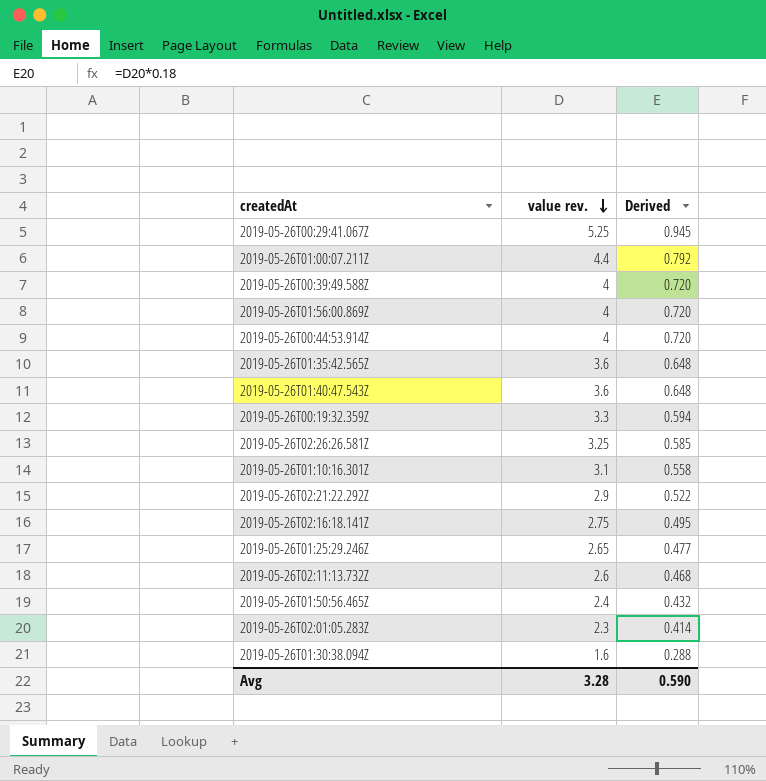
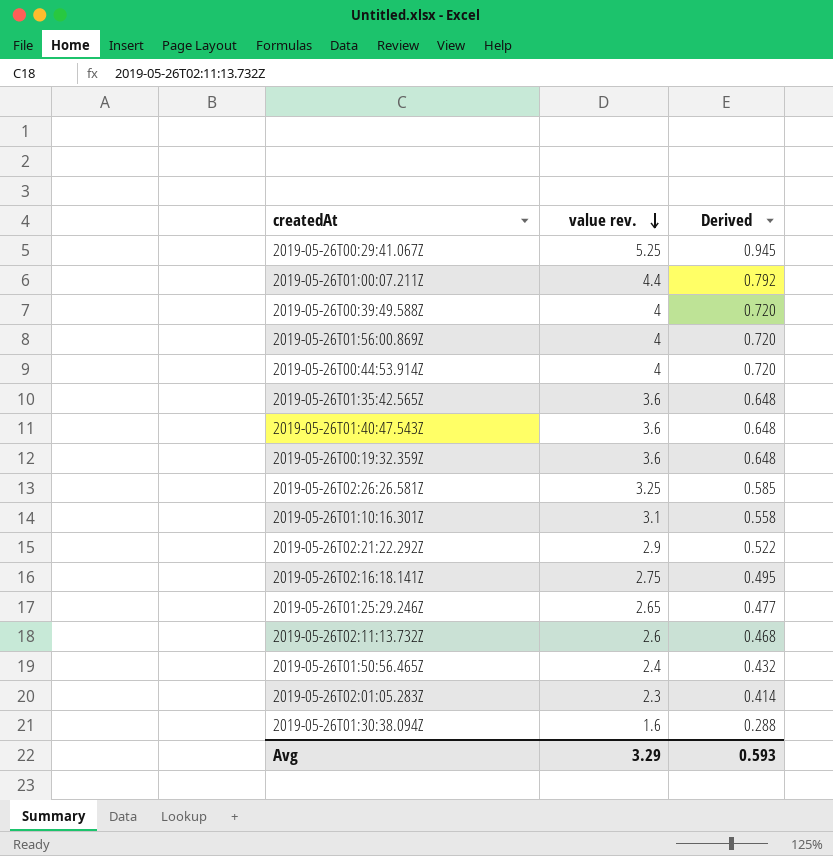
2019-05-26T00:19:32.359Z | value rev.: 3.3 -> 3.6
2019-05-26T00:19:32.359Z | Derived: 0.594 -> 0.648
Avg | value rev.: 3.28 -> 3.29
Avg | Derived: 0.590 -> 0.593

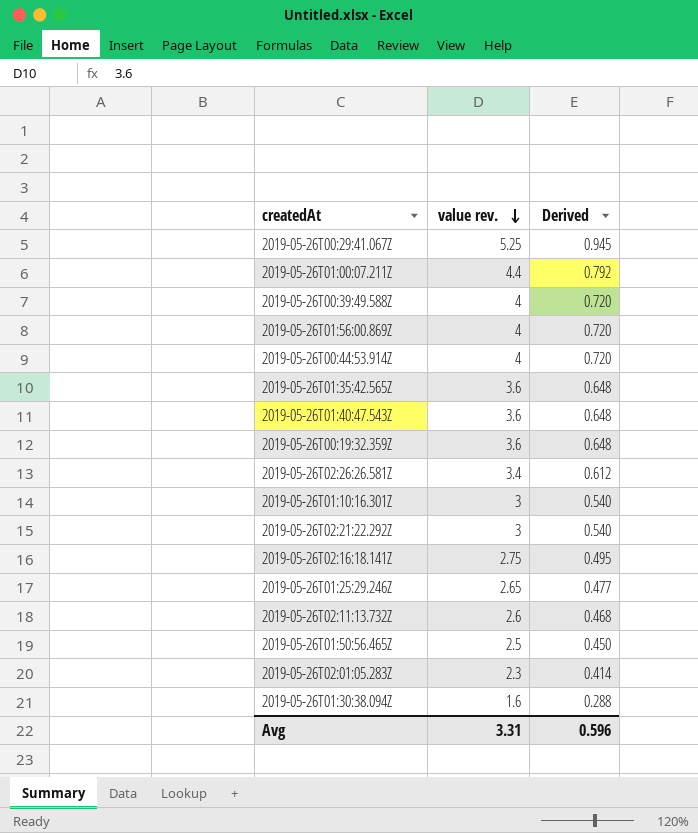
2019-05-26T02:26:26.581Z | value rev.: 3.25 -> 3.4
2019-05-26T02:26:26.581Z | Derived: 0.585 -> 0.612
2019-05-26T01:10:16.301Z | value rev.: 3.1 -> 3
2019-05-26T01:10:16.301Z | Derived: 0.558 -> 0.540
2019-05-26T02:21:22.292Z | value rev.: 2.9 -> 3
2019-05-26T02:21:22.292Z | Derived: 0.522 -> 0.540
2019-05-26T01:50:56.465Z | value rev.: 2.4 -> 2.5
2019-05-26T01:50:56.465Z | Derived: 0.432 -> 0.450
Avg | value rev.: 3.29 -> 3.31
Avg | Derived: 0.593 -> 0.596

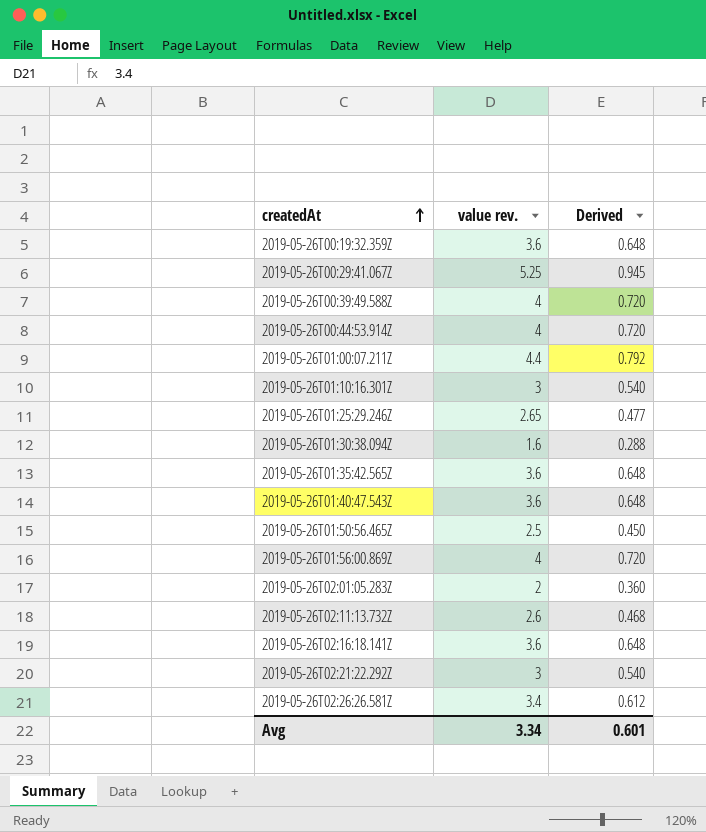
row order: value rev. descending -> createdAt ascending
2019-05-26T02:01:05.283Z | value rev.: 2.3 -> 2
2019-05-26T02:01:05.283Z | Derived: 0.414 -> 0.360
2019-05-26T02:16:18.141Z | value rev.: 2.75 -> 3.6
2019-05-26T02:16:18.141Z | Derived: 0.495 -> 0.648
Avg | value rev.: 3.31 -> 3.34
Avg | Derived: 0.596 -> 0.601

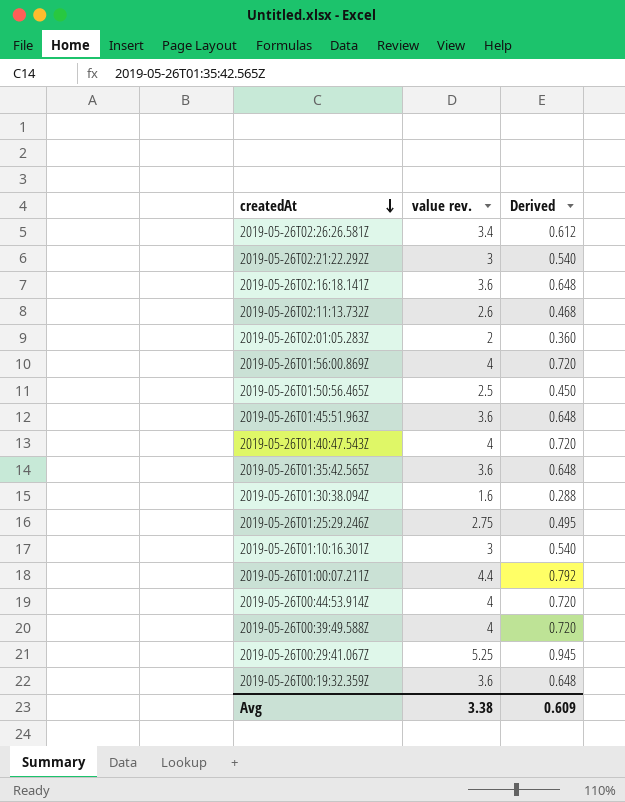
row order: createdAt ascending -> createdAt descending
row 2019-05-26T01:45:51.963Z: none -> 3.6 | 0.648
2019-05-26T01:40:47.543Z | value rev.: 3.6 -> 4
2019-05-26T01:40:47.543Z | Derived: 0.648 -> 0.720
2019-05-26T01:25:29.246Z | value rev.: 2.65 -> 2.75
2019-05-26T01:25:29.246Z | Derived: 0.477 -> 0.495
Avg | value rev.: 3.34 -> 3.38
Avg | Derived: 0.601 -> 0.609

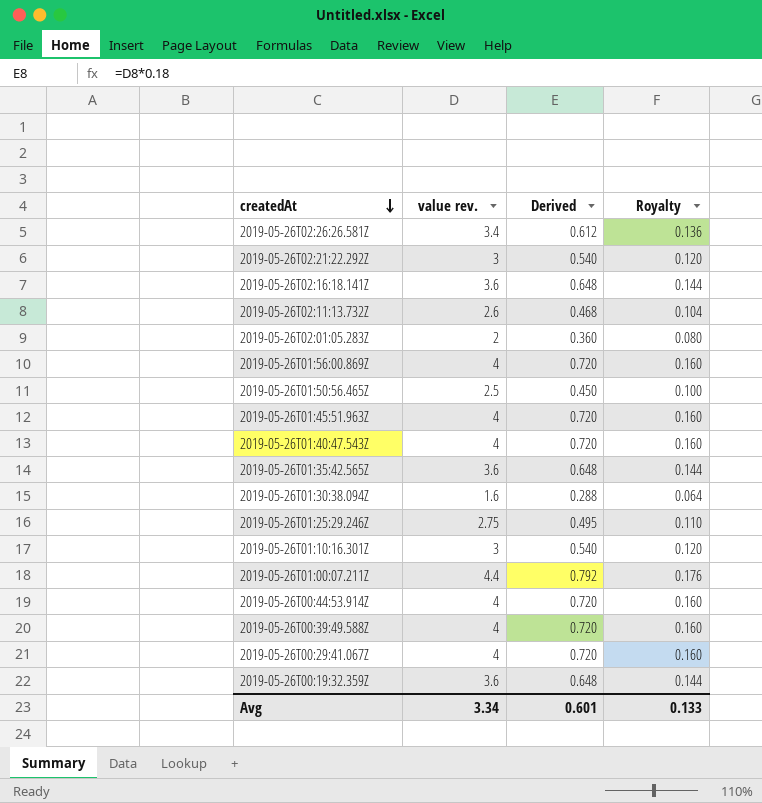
column Royalty | formula: none -> [value rev.] * 0.04
2019-05-26T01:45:51.963Z | value rev.: 3.6 -> 4
2019-05-26T01:45:51.963Z | Derived: 0.648 -> 0.720
2019-05-26T00:29:41.067Z | value rev.: 5.25 -> 4
2019-05-26T00:29:41.067Z | Derived: 0.945 -> 0.720
Avg | value rev.: 3.38 -> 3.34
Avg | Derived: 0.609 -> 0.601

